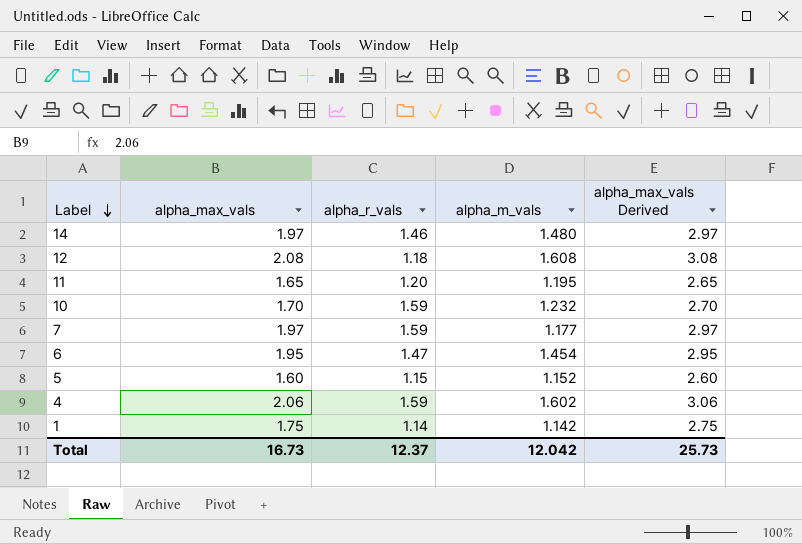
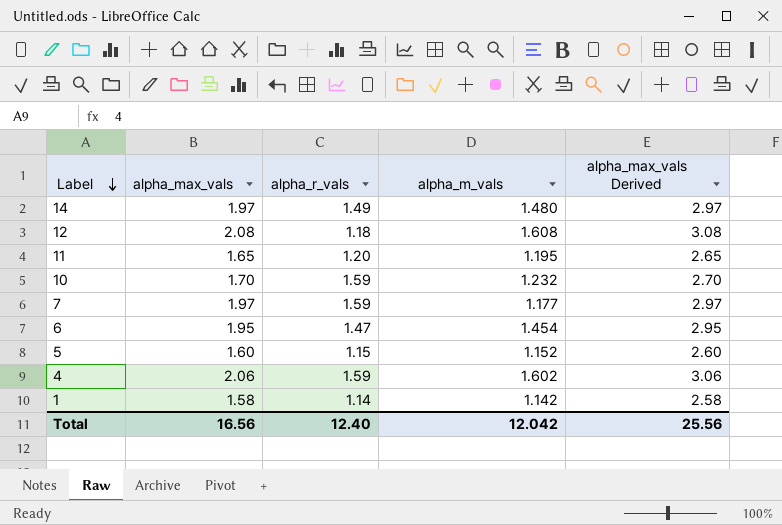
14 | alpha_r_vals: 1.46 -> 1.49
1 | alpha_max_vals: 1.75 -> 1.58
1 | alpha_max_vals Derived: 2.75 -> 2.58
Total | alpha_max_vals: 16.73 -> 16.56
Total | alpha_r_vals: 12.37 -> 12.40
Total | alpha_max_vals Derived: 25.73 -> 25.56

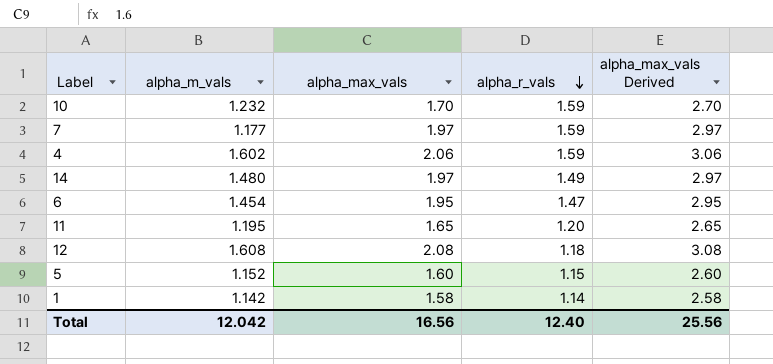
row order: Label descending -> alpha_r_vals descending
column alpha_m_vals | position: 4 -> 2

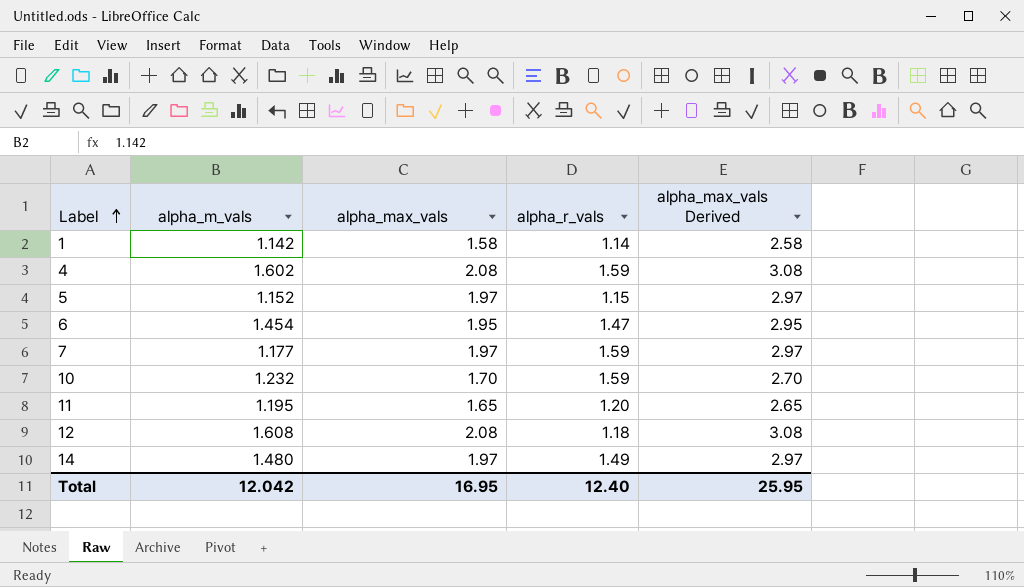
row order: alpha_r_vals descending -> Label ascending
4 | alpha_max_vals: 2.06 -> 2.08
4 | alpha_max_vals Derived: 3.06 -> 3.08
5 | alpha_max_vals: 1.60 -> 1.97
5 | alpha_max_vals Derived: 2.60 -> 2.97
Total | alpha_max_vals: 16.56 -> 16.95
Total | alpha_max_vals Derived: 25.56 -> 25.95

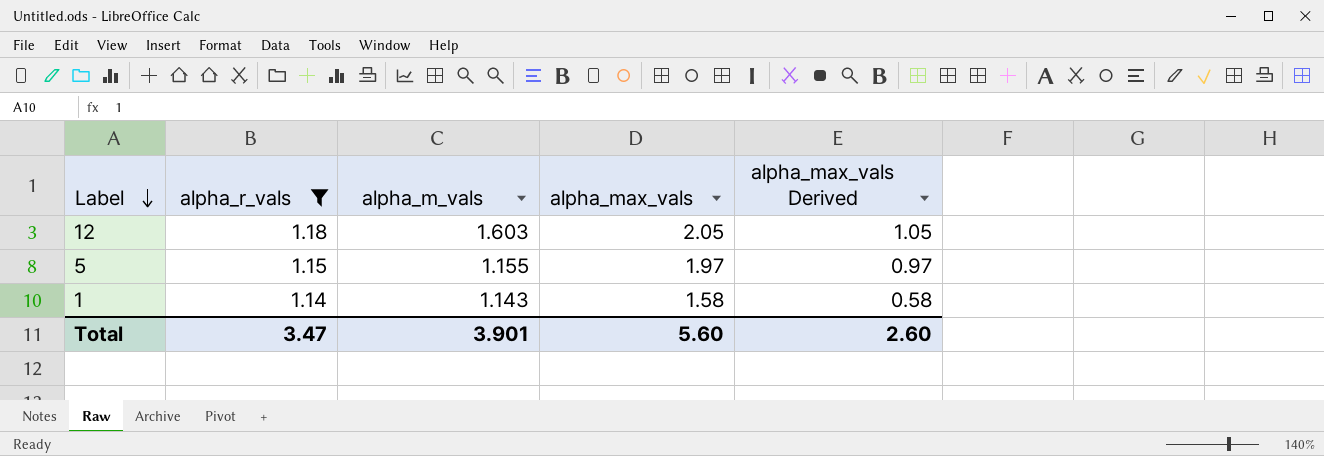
filter: none -> alpha_r_vals <= 1.18
row order: Label ascending -> Label descending
column alpha_r_vals | position: 4 -> 2
column alpha_max_vals Derived | formula: [alpha_max_vals] + 1 -> [alpha_max_vals] - 1
12 | alpha_m_vals: 1.608 -> 1.603
12 | alpha_max_vals: 2.08 -> 2.05
5 | alpha_m_vals: 1.152 -> 1.155
1 | alpha_m_vals: 1.142 -> 1.143
Total | alpha_r_vals: 12.40 -> 3.47
Total | alpha_m_vals: 12.042 -> 3.901
Total | alpha_max_vals: 16.95 -> 5.60
Total | alpha_max_vals Derived: 25.95 -> 2.60

